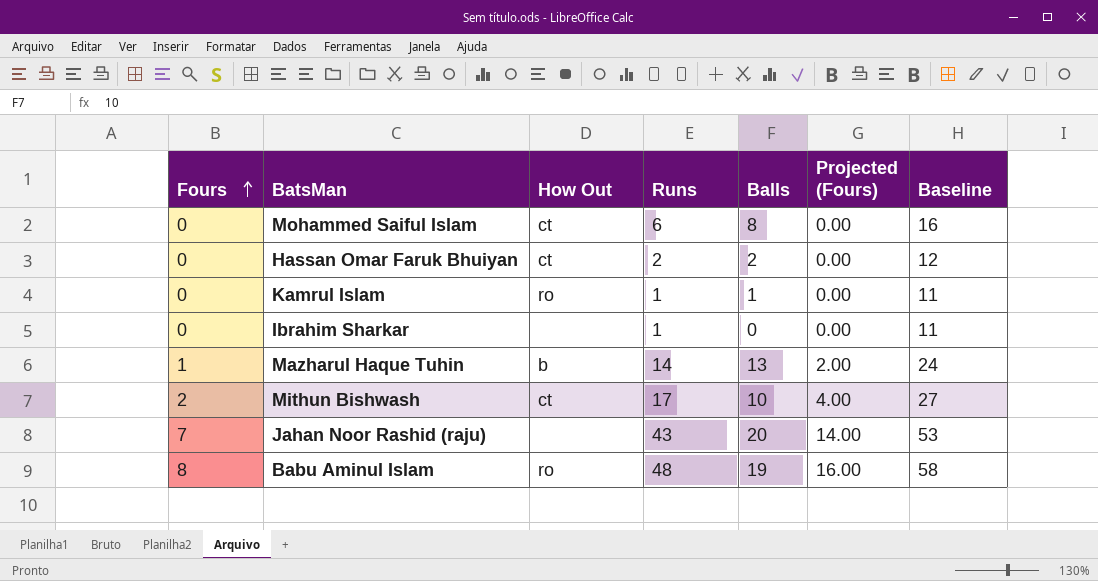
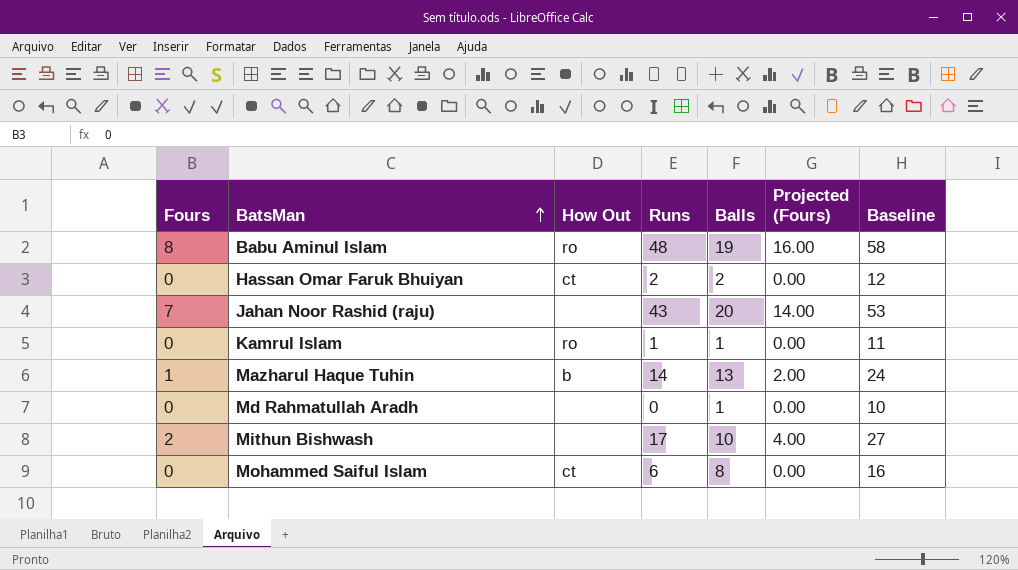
row order: Fours ascending -> BatsMan ascending
row Ibrahim Sharkar: 0 | none | 1 | 0 | 0.00 | 11 -> none
row Md Rahmatullah Aradh: none -> 0 | none | 0 | 1 | 0.00 | 10
Mithun Bishwash | How Out: ct -> none

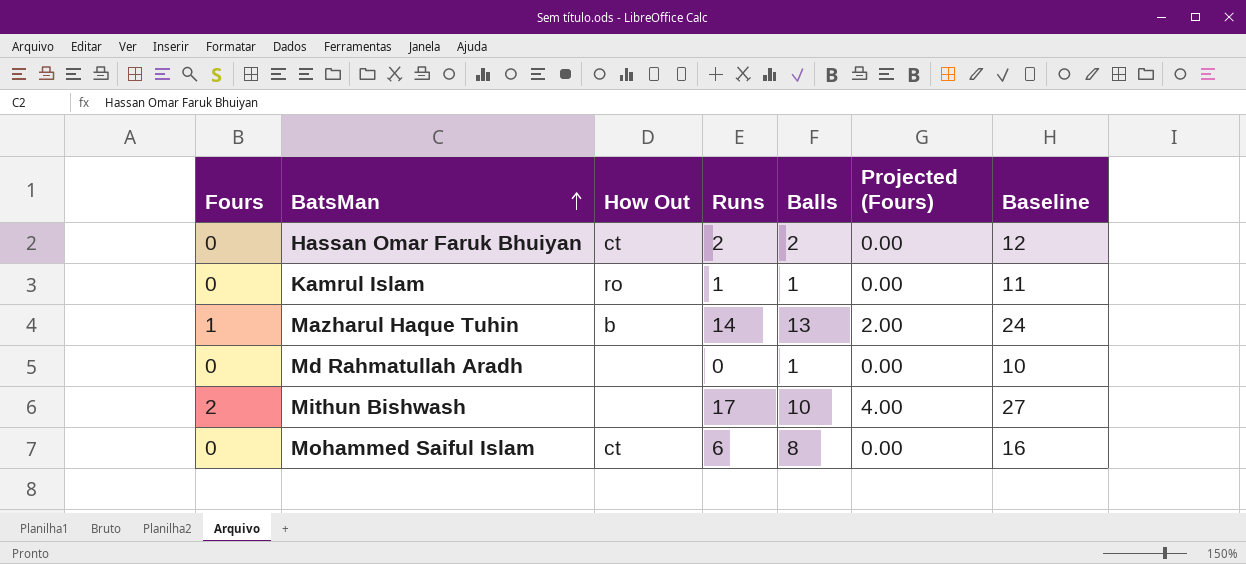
row Babu Aminul Islam: 8 | ro | 48 | 19 | 16.00 | 58 -> none
row Jahan Noor Rashid (raju): 7 | none | 43 | 20 | 14.00 | 53 -> none

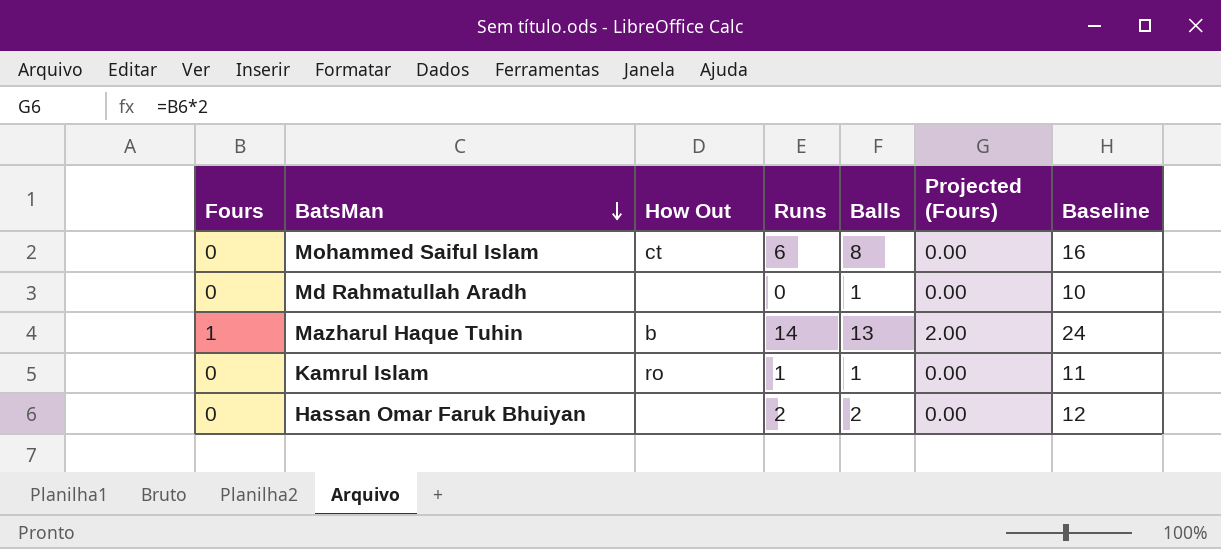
row order: BatsMan ascending -> BatsMan descending
row Mithun Bishwash: 2 | none | 17 | 10 | 4.00 | 27 -> none
Hassan Omar Faruk Bhuiyan | How Out: ct -> none

